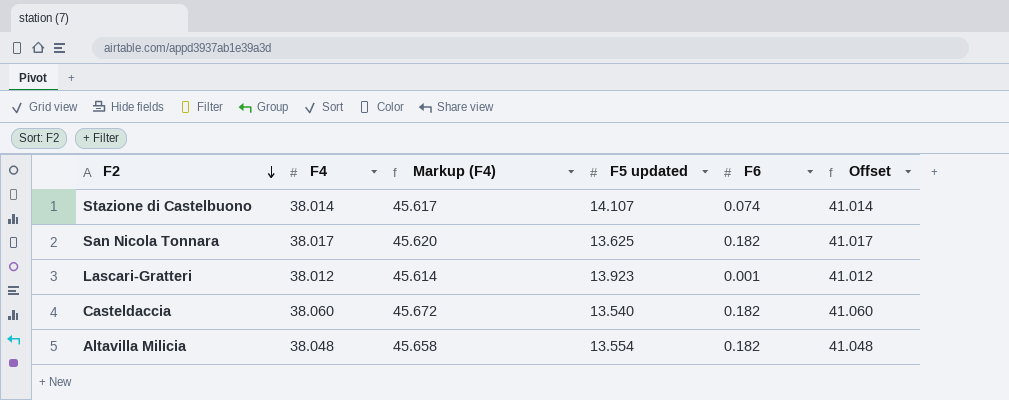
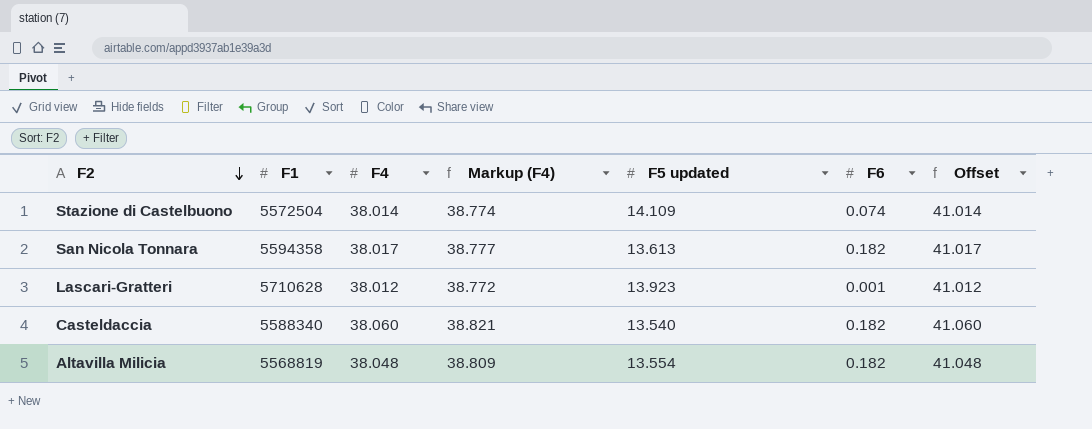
column F1 | position: none -> 2
column Markup (F4) | formula: [F4] * 1.2 -> [F4] * 1.02
Stazione di Castelbuono | F5 updated: 14.107 -> 14.109
San Nicola Tonnara | F5 updated: 13.625 -> 13.613

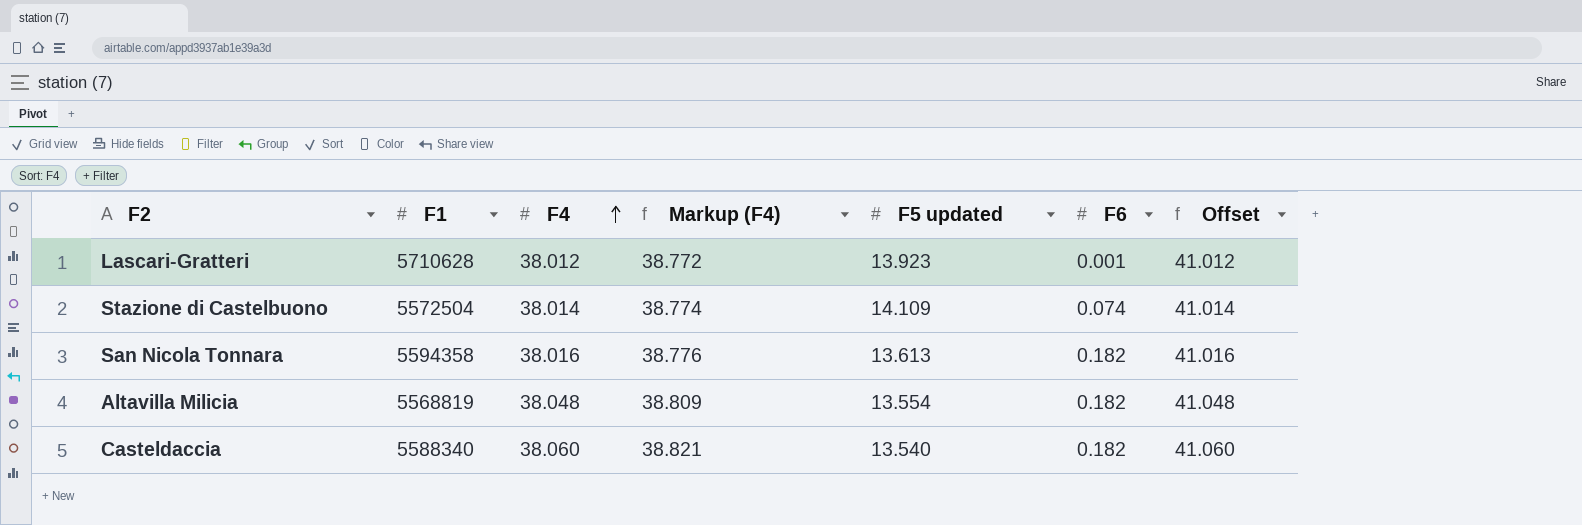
row order: F2 descending -> F4 ascending
San Nicola Tonnara | F4: 38.017 -> 38.016
San Nicola Tonnara | Markup (F4): 38.777 -> 38.776
San Nicola Tonnara | Offset: 41.017 -> 41.016

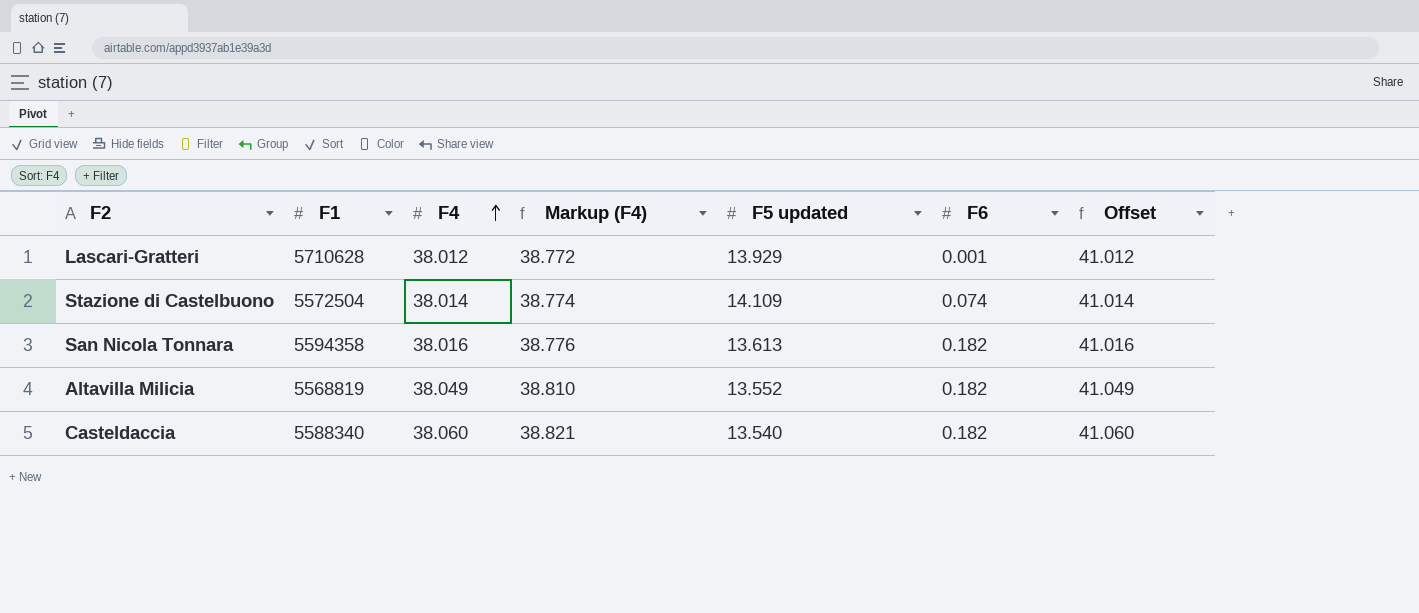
Lascari-Gratteri | F5 updated: 13.923 -> 13.929
Altavilla Milicia | F4: 38.048 -> 38.049
Altavilla Milicia | Markup (F4): 38.809 -> 38.810
Altavilla Milicia | F5 updated: 13.554 -> 13.552
Altavilla Milicia | Offset: 41.048 -> 41.049

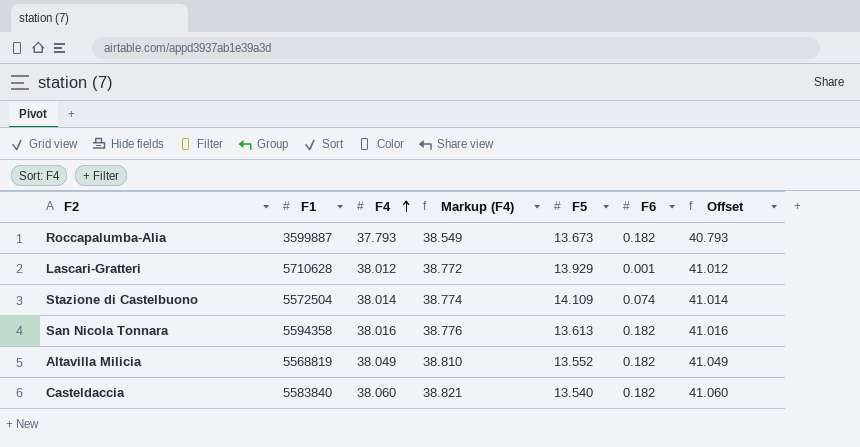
column name: F5 updated -> F5
row Roccapalumba-Alia: none -> 3599887 | 37.793 | 38.549 | 13.673 | 0.182 | 40.793
Casteldaccia | F1: 5588340 -> 5583840

